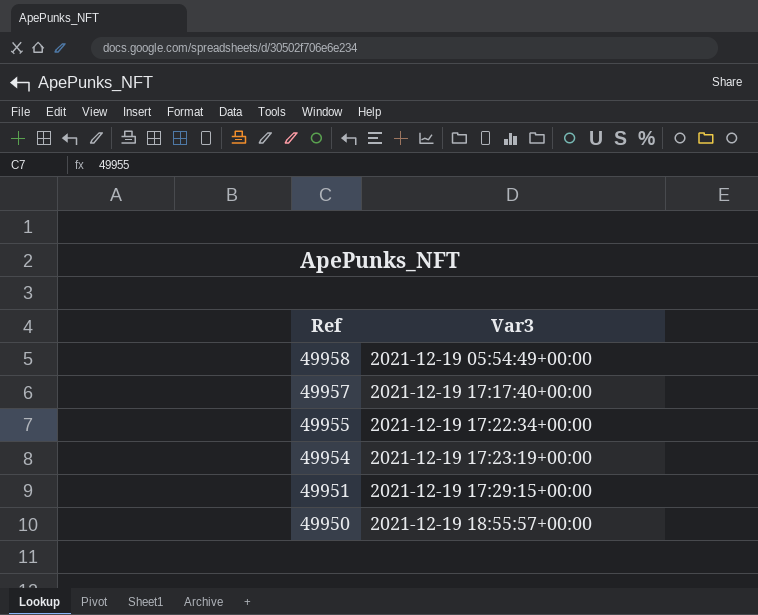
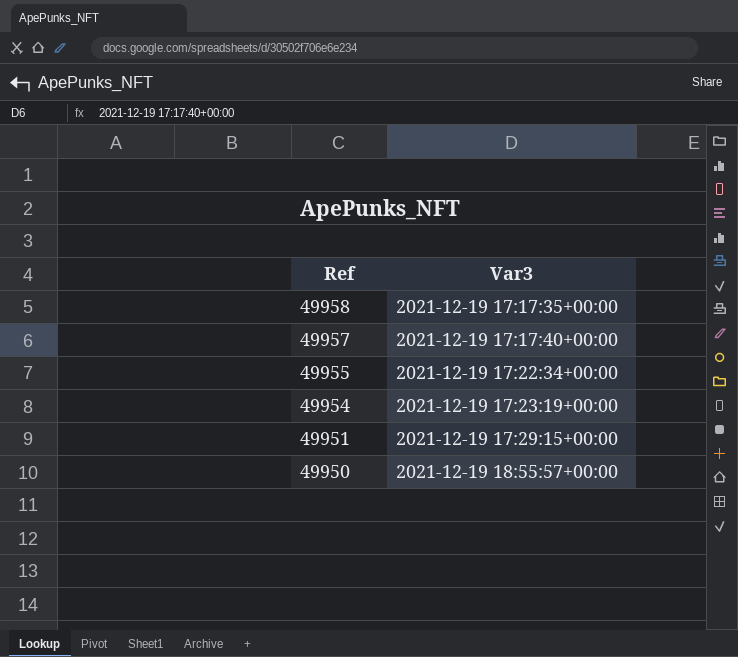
49958 | Var3: 2021-12-19 05:54:49+00:00 -> 2021-12-19 17:17:35+00:00

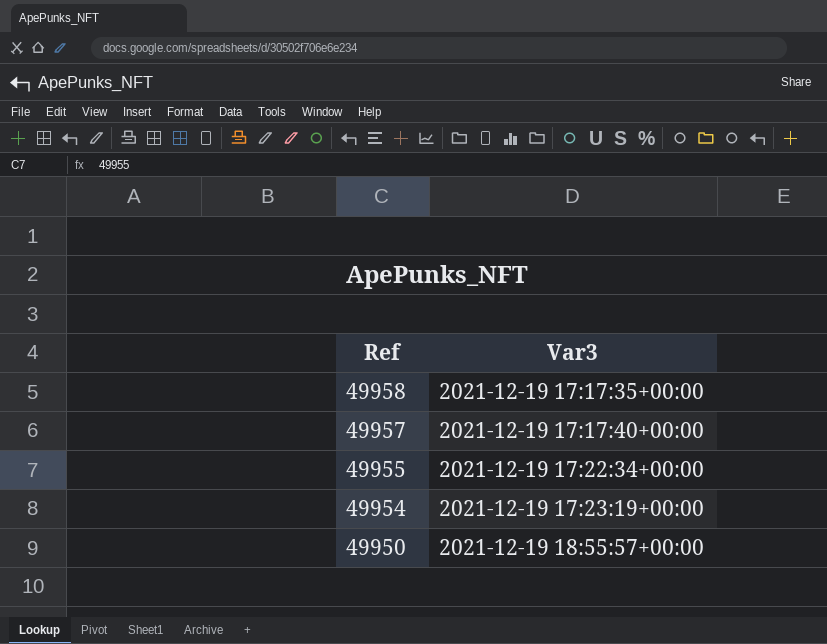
row 49951: 2021-12-19 17:29:15+00:00 -> none

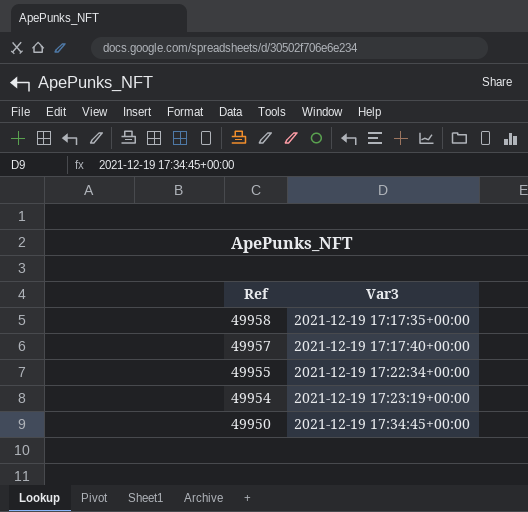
49950 | Var3: 2021-12-19 18:55:57+00:00 -> 2021-12-19 17:34:45+00:00

